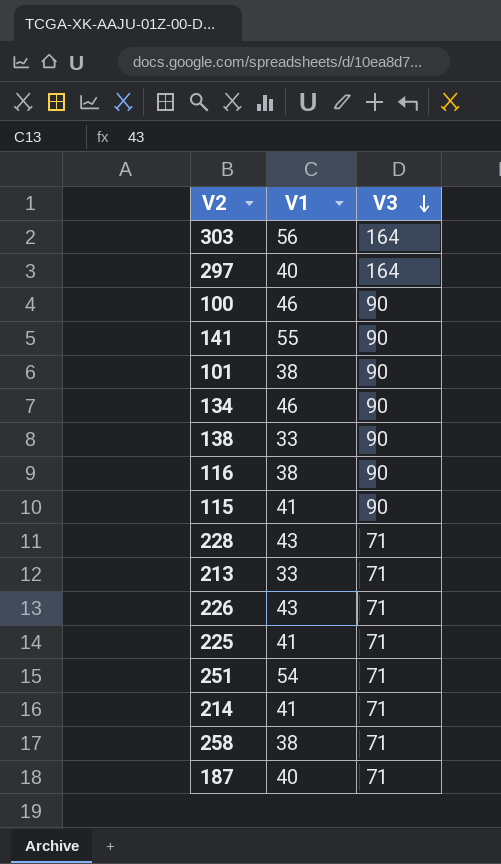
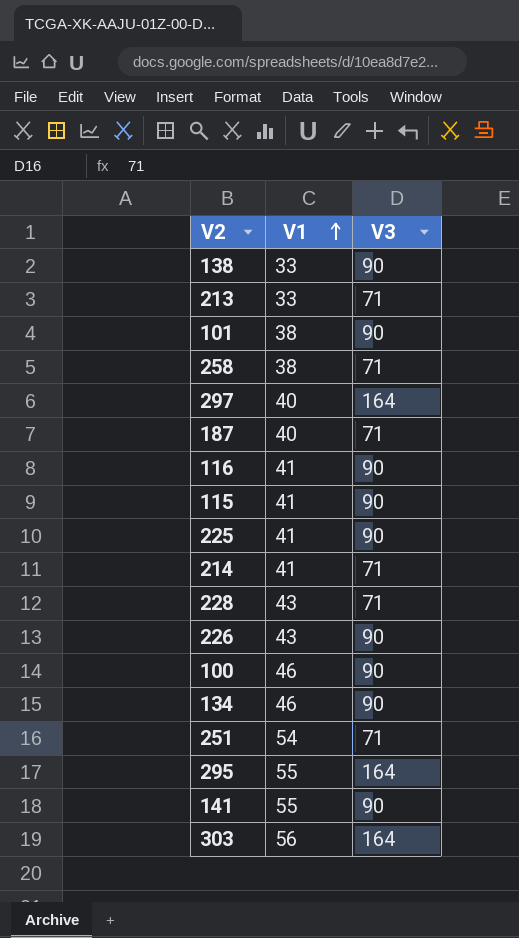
row order: V3 descending -> V1 ascending
116 | V1: 38 -> 41
225 | V3: 71 -> 90
226 | V3: 71 -> 90
row 295: none -> 55 | 164

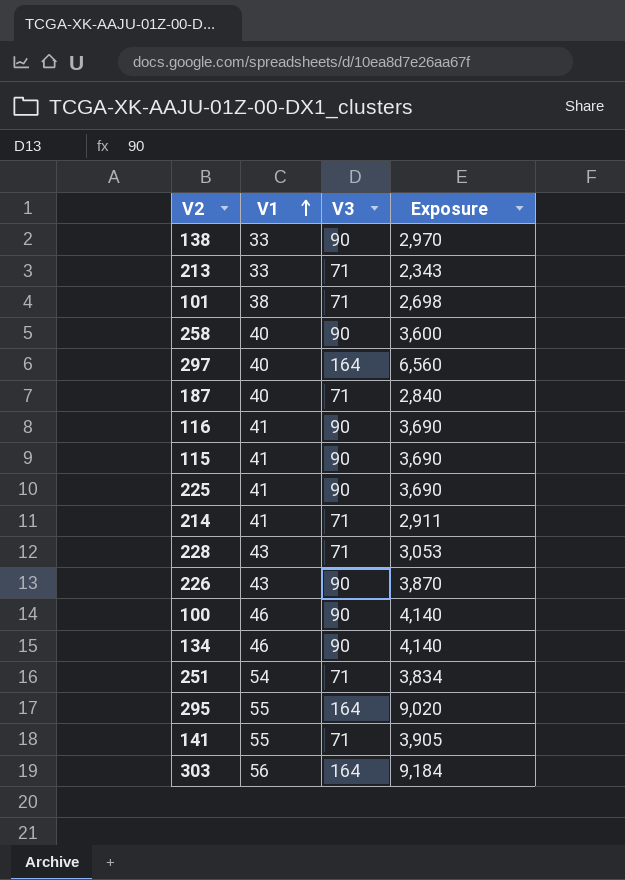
column Exposure | formula: none -> [V1] * [V3]
101 | V3: 90 -> 71
258 | V1: 38 -> 40
258 | V3: 71 -> 90
141 | V3: 90 -> 71

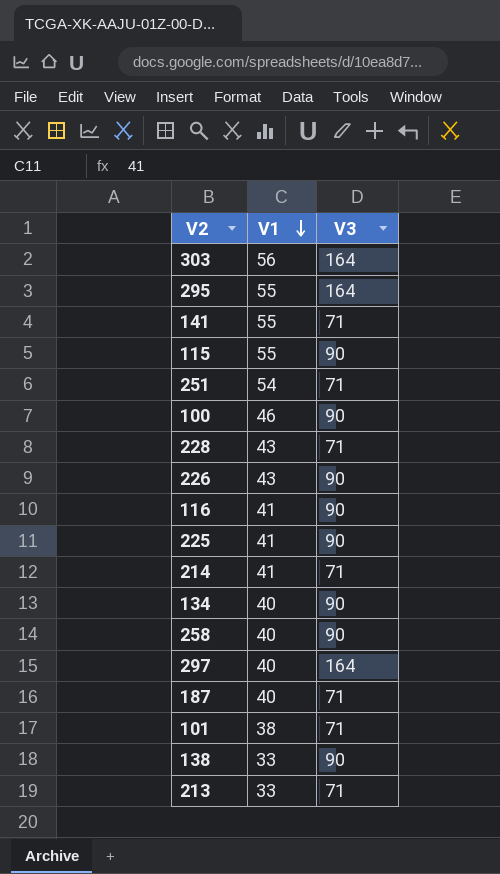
row order: V1 ascending -> V1 descending
column Exposure | formula: [V1] * [V3] -> none
115 | V1: 41 -> 55
134 | V1: 46 -> 40

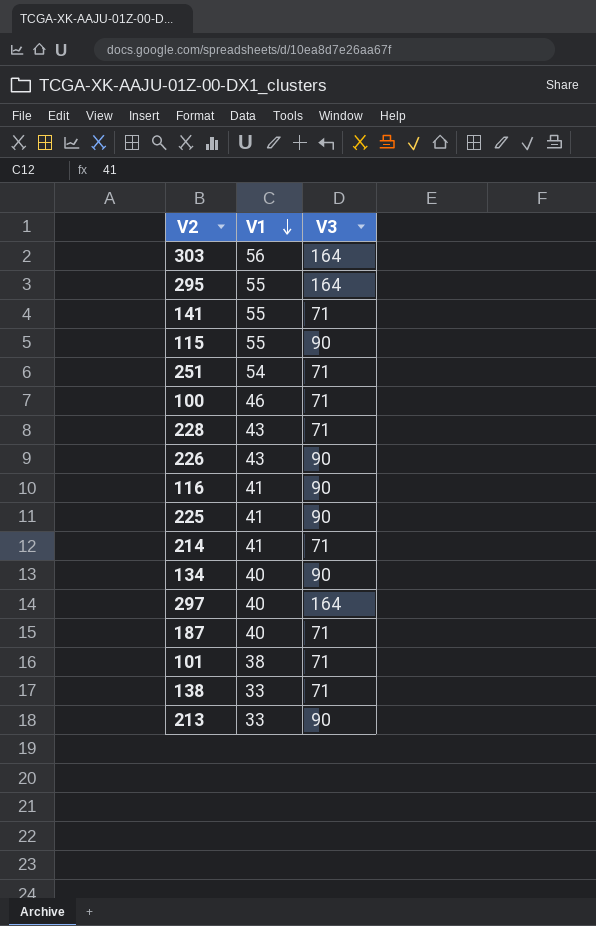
row 258: 40 | 90 -> none
100 | V3: 90 -> 71
138 | V3: 90 -> 71
213 | V3: 71 -> 90

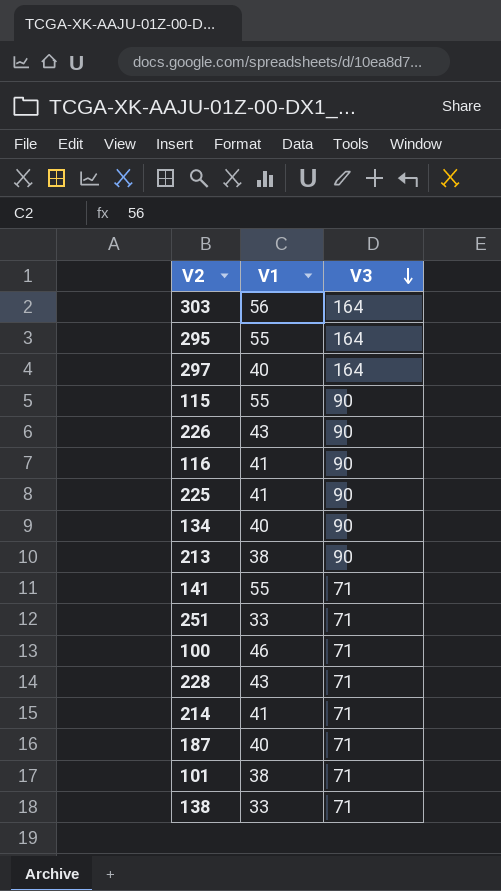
row order: V1 descending -> V3 descending
213 | V1: 33 -> 38
251 | V1: 54 -> 33

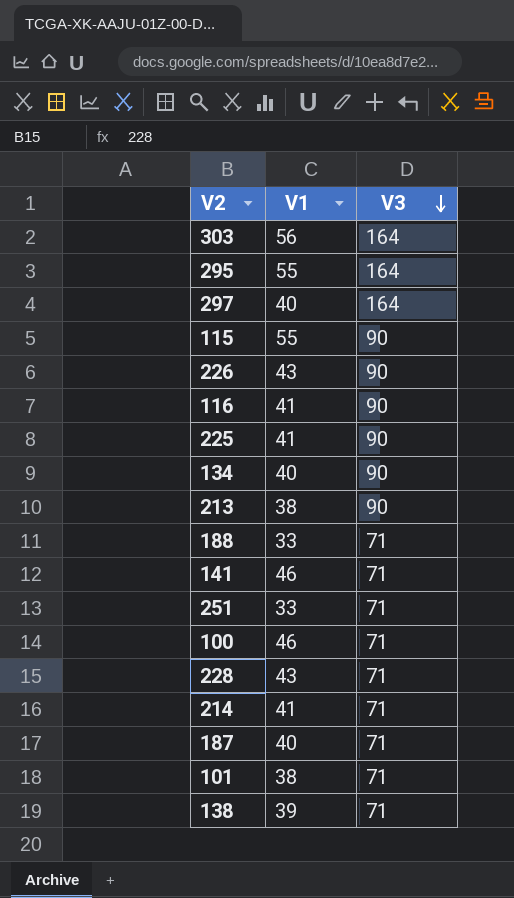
row 188: none -> 33 | 71
141 | V1: 55 -> 46
138 | V1: 33 -> 39

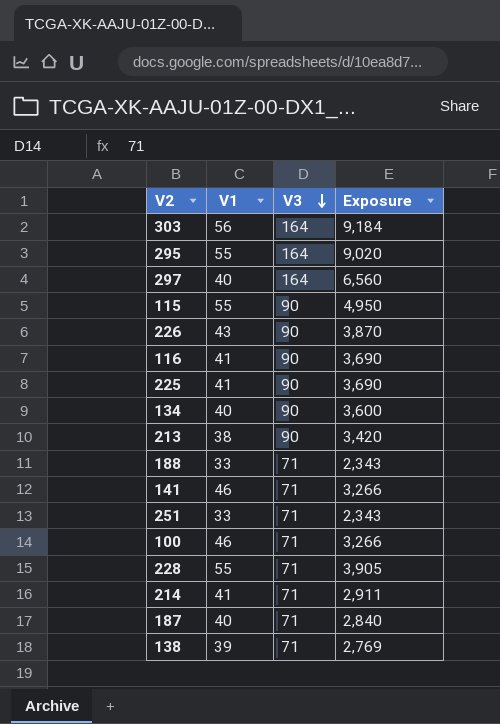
column Exposure | formula: none -> [V1] * [V3]
row 101: 38 | 71 -> none
228 | V1: 43 -> 55

